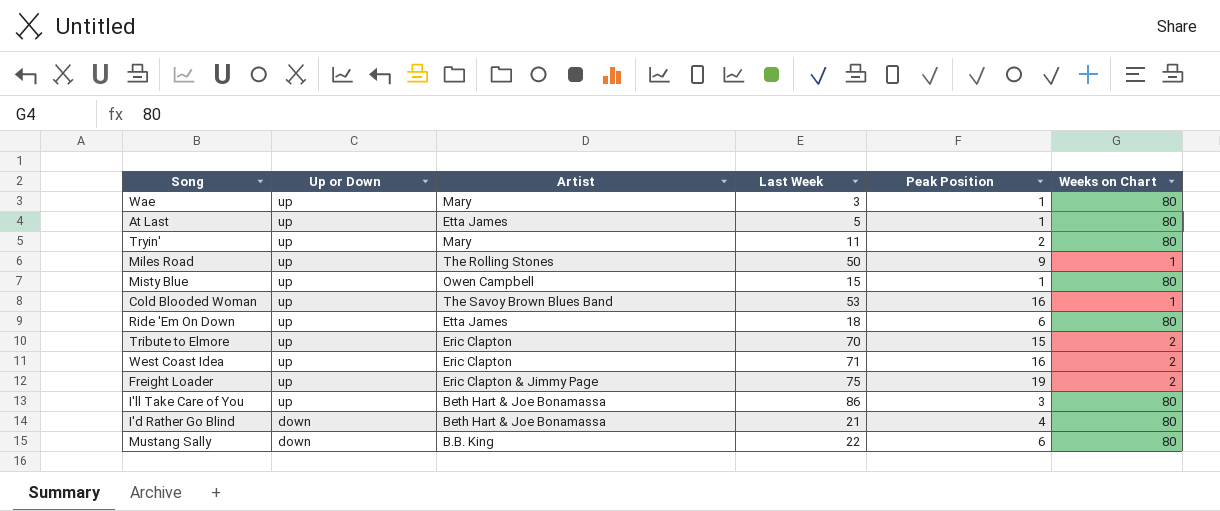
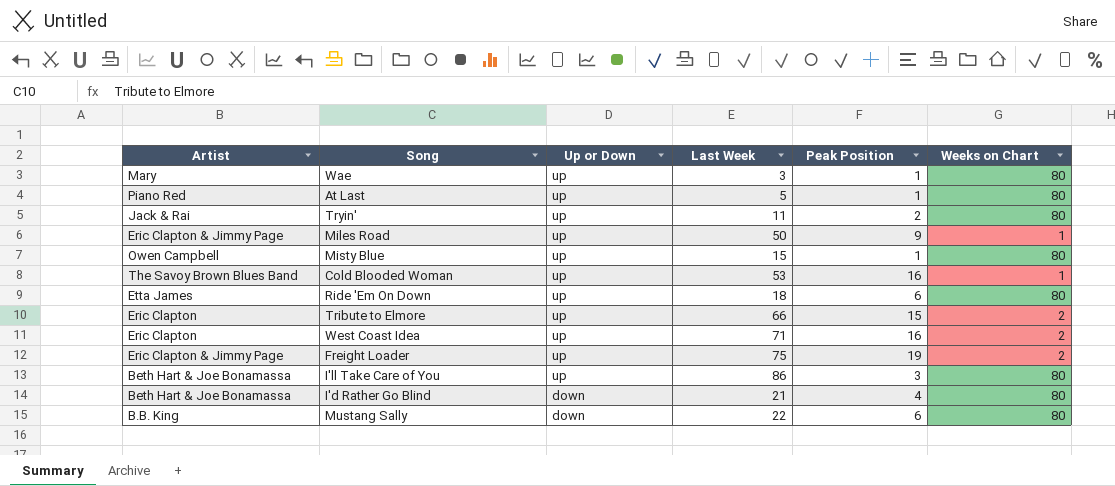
column Artist | position: 3 -> 1
At Last | Artist: Etta James -> Piano Red
Tryin' | Artist: Mary -> Jack & Rai
Miles Road | Artist: The Rolling Stones -> Eric Clapton & Jimmy Page
Tribute to Elmore | Last Week: 70 -> 66

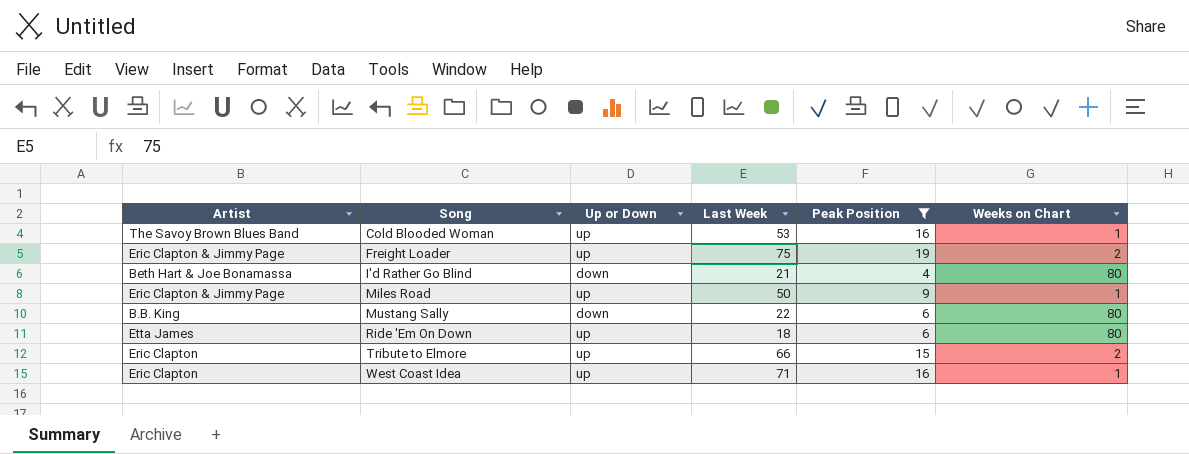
filter: none -> Peak Position >= 4
row order: Up or Down descending -> Song ascending
West Coast Idea | Weeks on Chart: 2 -> 1

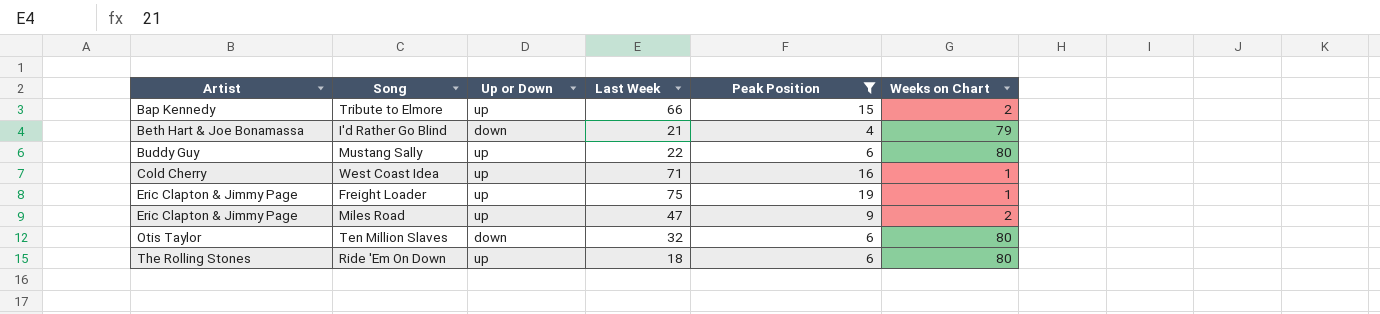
row order: Song ascending -> Artist ascending
row Cold Blooded Woman: The Savoy Brown Blues Band | up | 53 | 16 | 1 -> none
Tribute to Elmore | Artist: Eric Clapton -> Bap Kennedy
I'd Rather Go Blind | Weeks on Chart: 80 -> 79
Mustang Sally | Artist: B.B. King -> Buddy Guy
Mustang Sally | Up or Down: down -> up
West Coast Idea | Artist: Eric Clapton -> Cold Cherry
Freight Loader | Weeks on Chart: 2 -> 1
Miles Road | Last Week: 50 -> 47
Miles Road | Weeks on Chart: 1 -> 2
row Ten Million Slaves: none -> Otis Taylor | down | 32 | 6 | 80
Ride 'Em On Down | Artist: Etta James -> The Rolling Stones

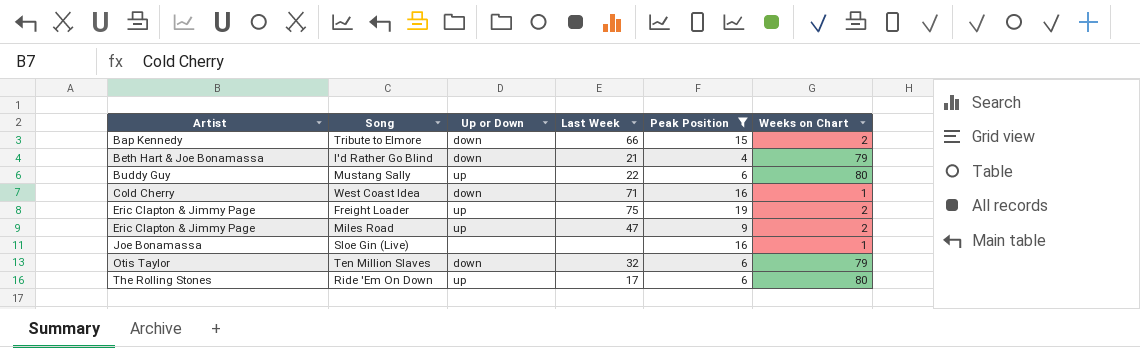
Tribute to Elmore | Up or Down: up -> down
West Coast Idea | Up or Down: up -> down
Freight Loader | Weeks on Chart: 1 -> 2
row Sloe Gin (Live): none -> Joe Bonamassa | none | none | 16 | 1
Ten Million Slaves | Weeks on Chart: 80 -> 79
Ride 'Em On Down | Last Week: 18 -> 17

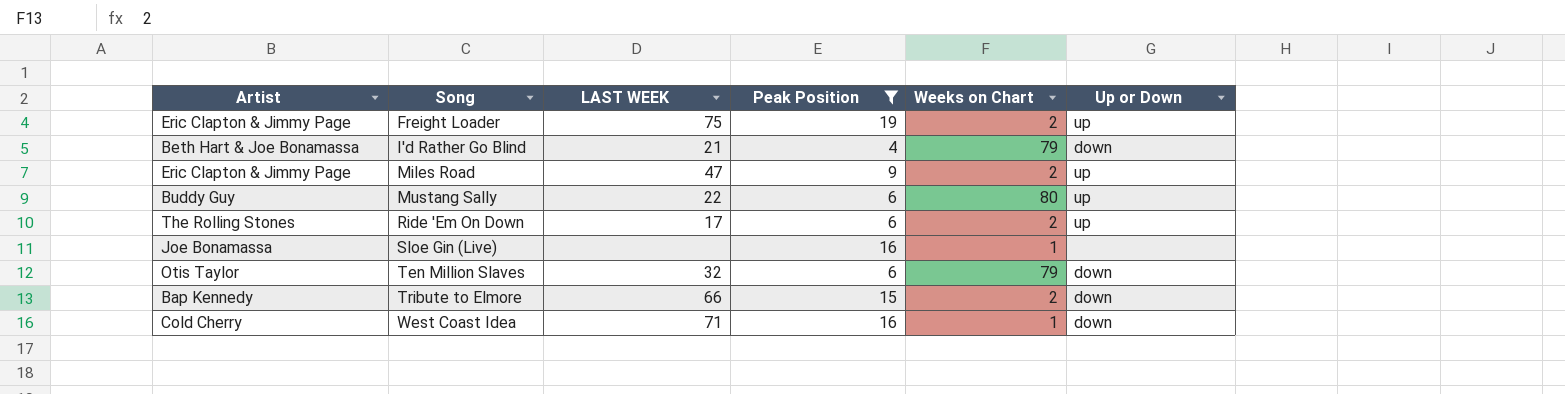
row order: Artist ascending -> Song ascending
column name: Last Week -> LAST WEEK
column Up or Down | position: 3 -> 6
Ride 'Em On Down | Weeks on Chart: 80 -> 2

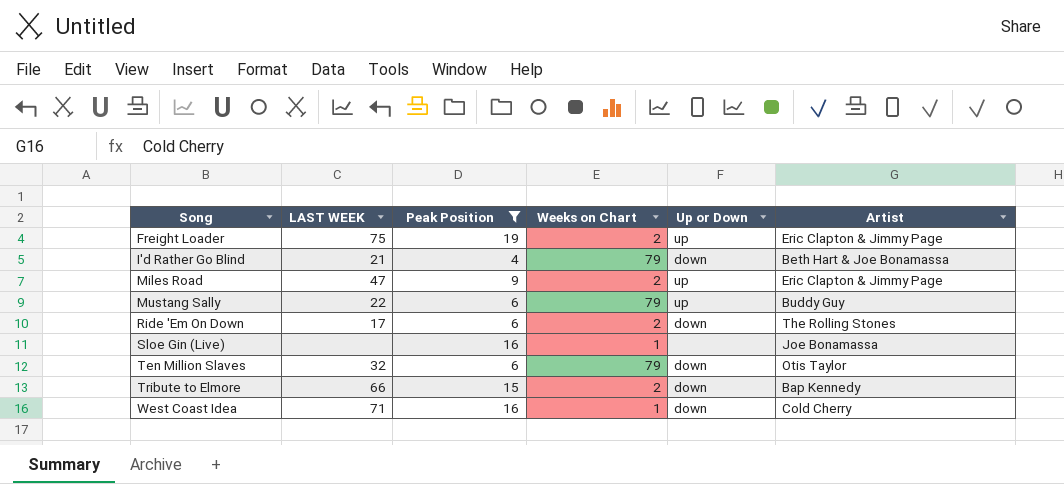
column Artist | position: 1 -> 6
Mustang Sally | Weeks on Chart: 80 -> 79
Ride 'Em On Down | Up or Down: up -> down

